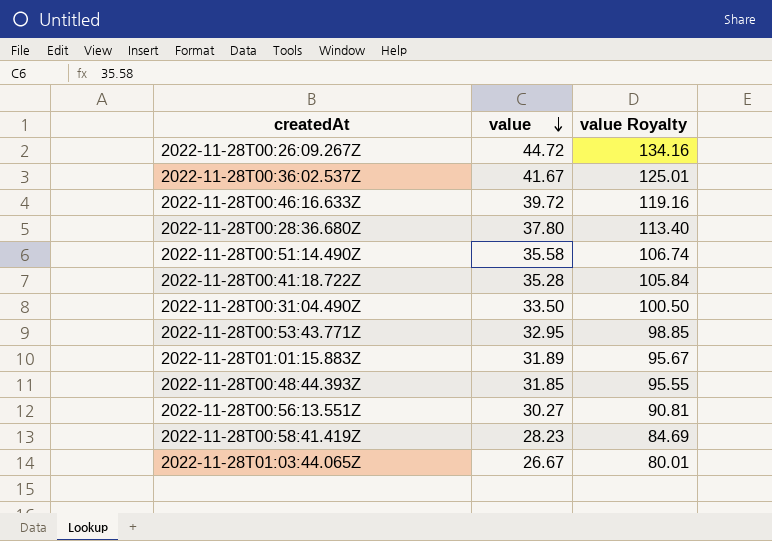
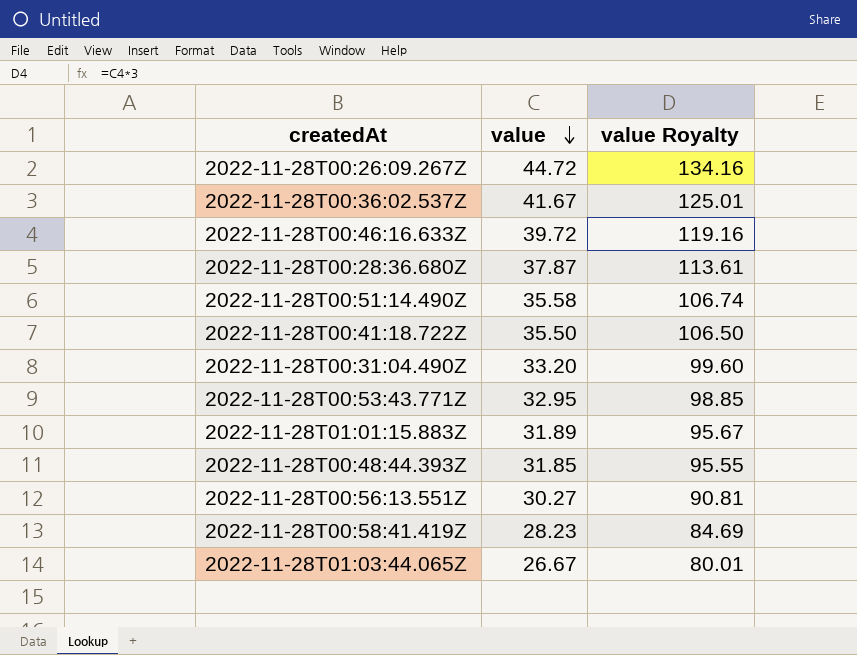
2022-11-28T00:28:36.680Z | value: 37.80 -> 37.87
2022-11-28T00:28:36.680Z | value Royalty: 113.40 -> 113.61
2022-11-28T00:41:18.722Z | value: 35.28 -> 35.50
2022-11-28T00:41:18.722Z | value Royalty: 105.84 -> 106.50
2022-11-28T00:31:04.490Z | value: 33.50 -> 33.20
2022-11-28T00:31:04.490Z | value Royalty: 100.50 -> 99.60

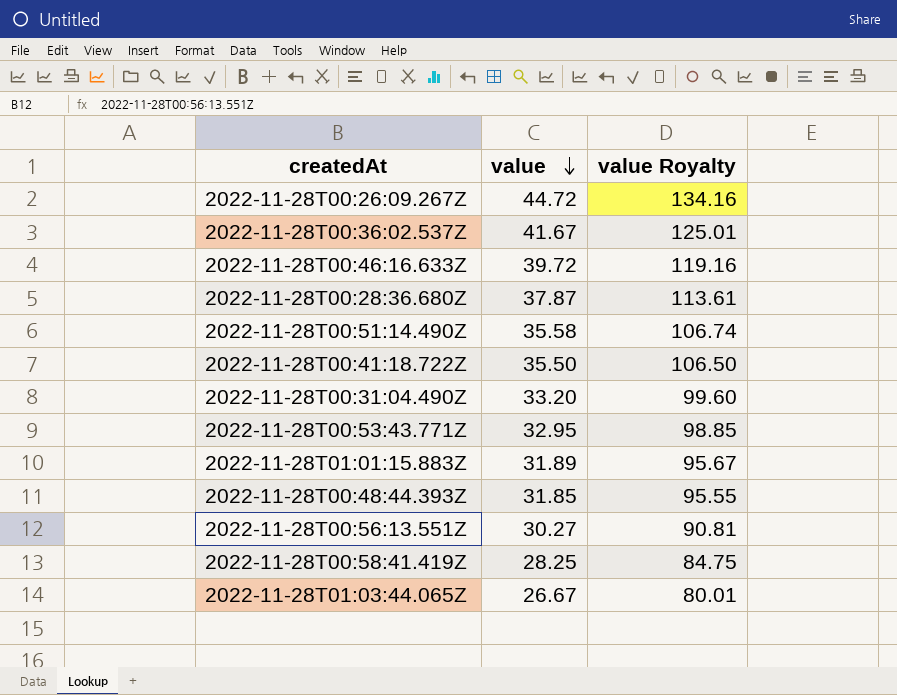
2022-11-28T00:58:41.419Z | value: 28.23 -> 28.25
2022-11-28T00:58:41.419Z | value Royalty: 84.69 -> 84.75

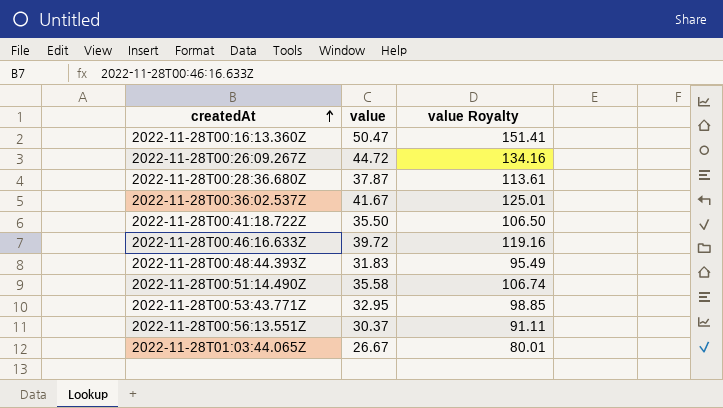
row order: value descending -> createdAt ascending
row 2022-11-28T00:31:04.490Z: 33.20 | 99.60 -> none
row 2022-11-28T01:01:15.883Z: 31.89 | 95.67 -> none
row 2022-11-28T00:58:41.419Z: 28.25 | 84.75 -> none
row 2022-11-28T00:16:13.360Z: none -> 50.47 | 151.41
2022-11-28T00:48:44.393Z | value: 31.85 -> 31.83
2022-11-28T00:48:44.393Z | value Royalty: 95.55 -> 95.49
2022-11-28T00:56:13.551Z | value: 30.27 -> 30.37
2022-11-28T00:56:13.551Z | value Royalty: 90.81 -> 91.11

